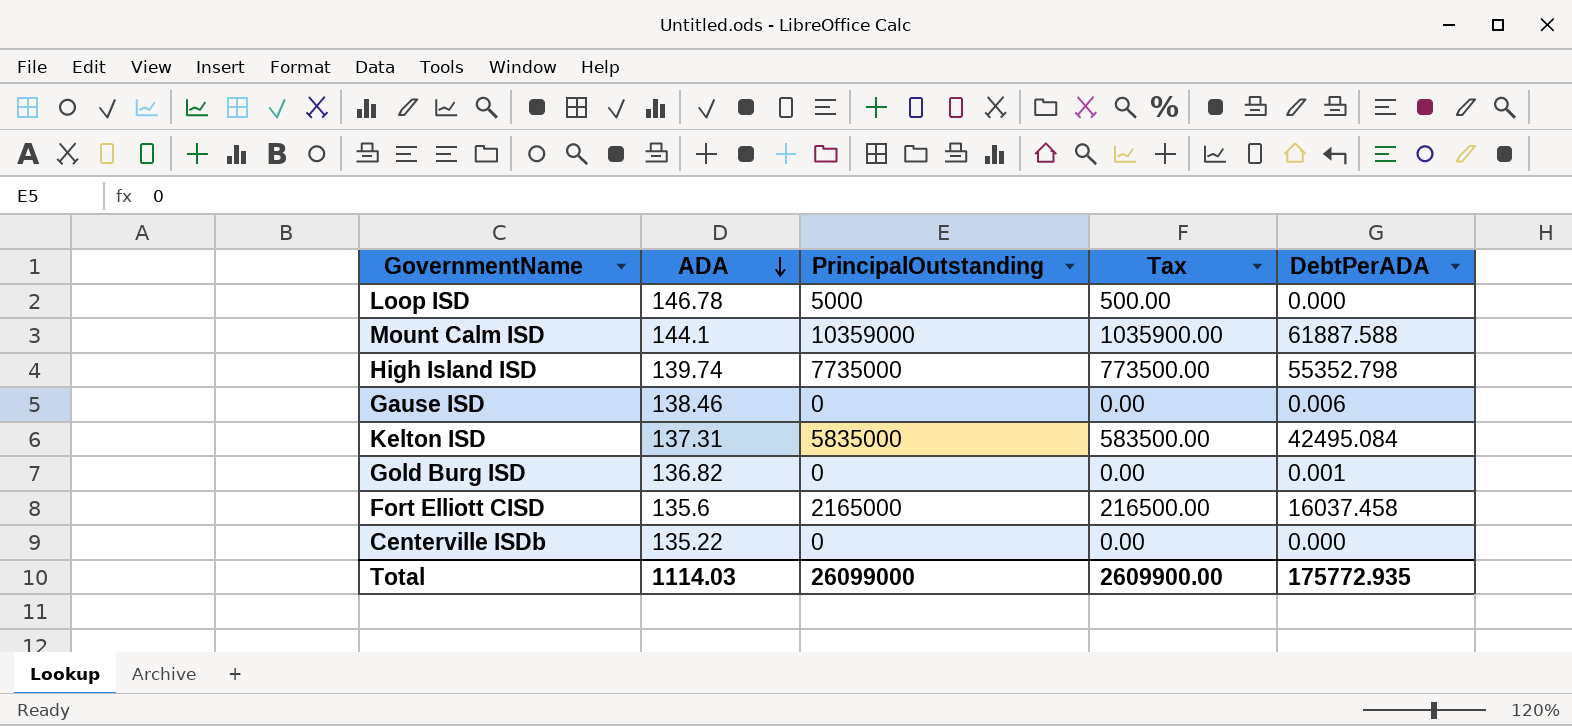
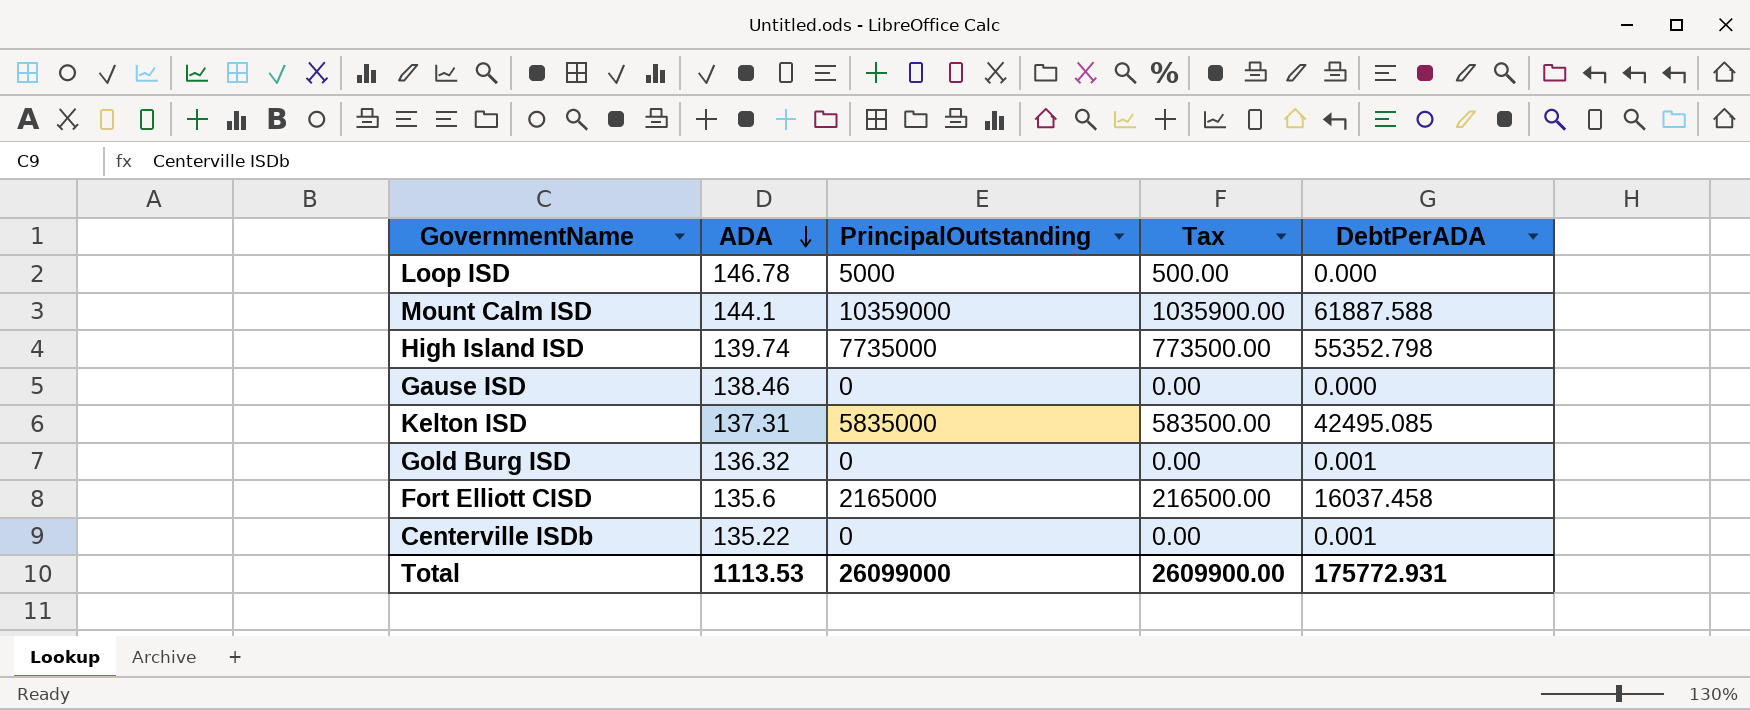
Gause ISD | DebtPerADA: 0.006 -> 0.000
Kelton ISD | DebtPerADA: 42495.084 -> 42495.085
Gold Burg ISD | ADA: 136.82 -> 136.32
Centerville ISDb | DebtPerADA: 0.000 -> 0.001
Total | ADA: 1114.03 -> 1113.53
Total | DebtPerADA: 175772.935 -> 175772.931

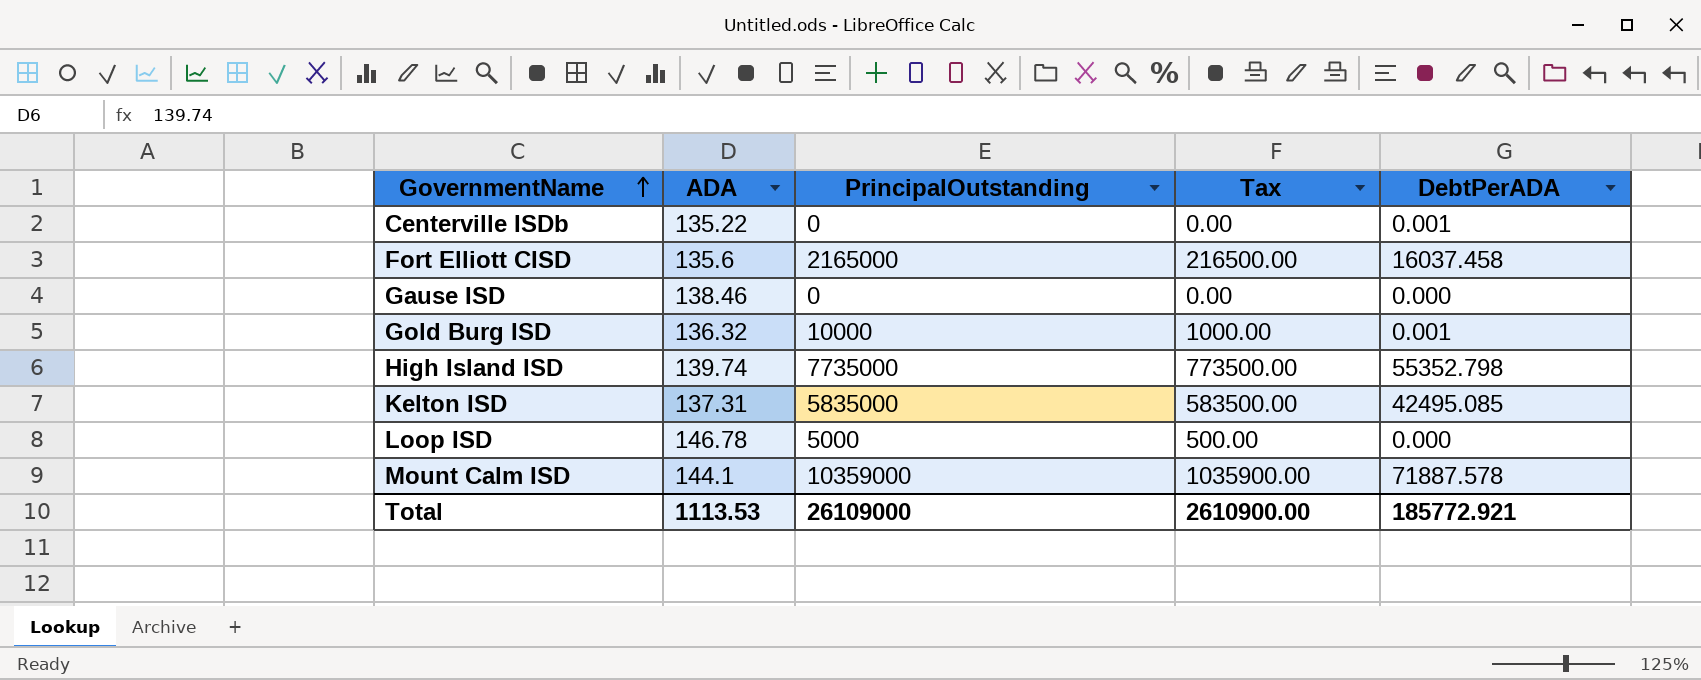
row order: ADA descending -> GovernmentName ascending
Gold Burg ISD | PrincipalOutstanding: 0 -> 10000
Gold Burg ISD | Tax: 0.00 -> 1000.00
Mount Calm ISD | DebtPerADA: 61887.588 -> 71887.578
Total | PrincipalOutstanding: 26099000 -> 26109000
Total | Tax: 2609900.00 -> 2610900.00
Total | DebtPerADA: 175772.931 -> 185772.921

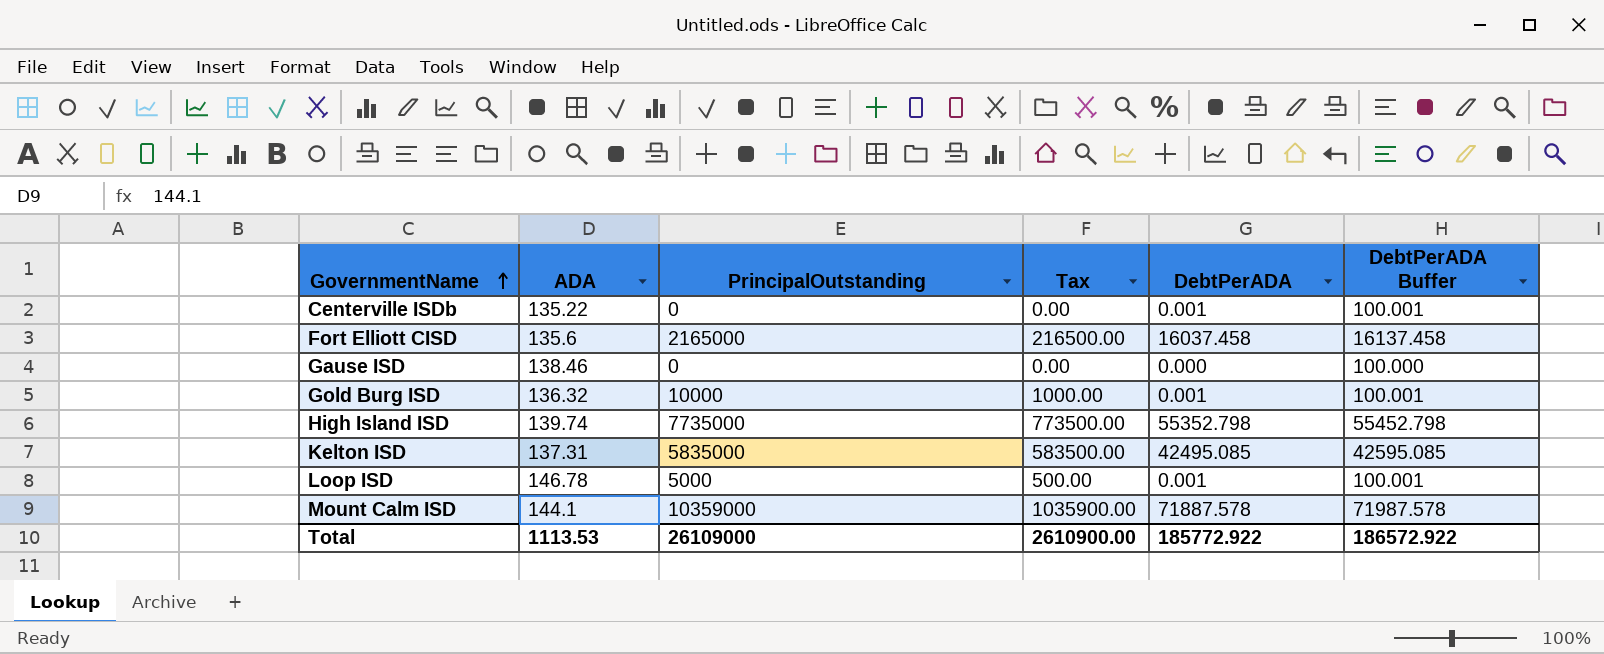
column DebtPerADA Buffer | formula: none -> [DebtPerADA] + 100
Loop ISD | DebtPerADA: 0.000 -> 0.001
Total | DebtPerADA: 185772.921 -> 185772.922

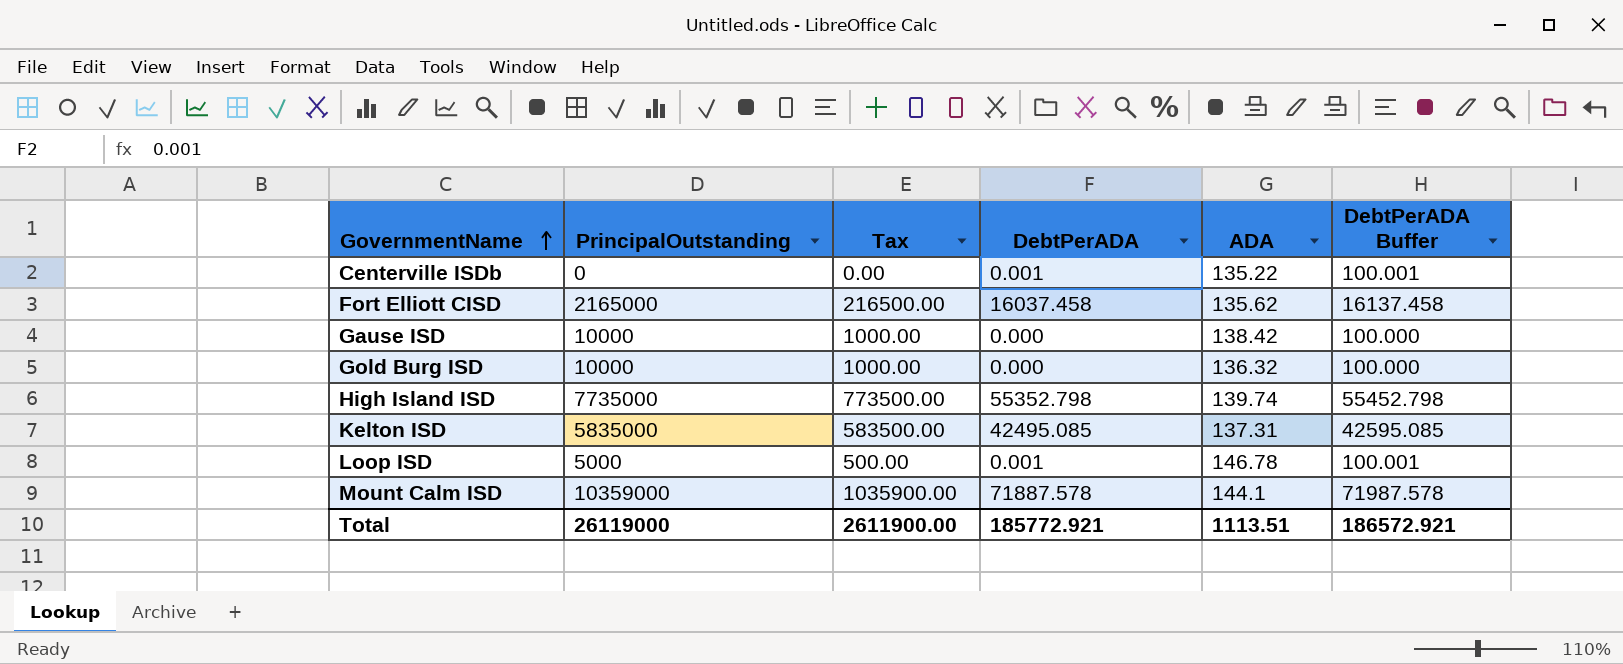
column ADA | position: 2 -> 5
Fort Elliott CISD | ADA: 135.6 -> 135.62
Gause ISD | PrincipalOutstanding: 0 -> 10000
Gause ISD | Tax: 0.00 -> 1000.00
Gause ISD | ADA: 138.46 -> 138.42
Gold Burg ISD | DebtPerADA: 0.001 -> 0.000
Gold Burg ISD | DebtPerADA Buffer: 100.001 -> 100.000
Total | PrincipalOutstanding: 26109000 -> 26119000
Total | Tax: 2610900.00 -> 2611900.00
Total | DebtPerADA: 185772.922 -> 185772.921
Total | ADA: 1113.53 -> 1113.51
Total | DebtPerADA Buffer: 186572.922 -> 186572.921

